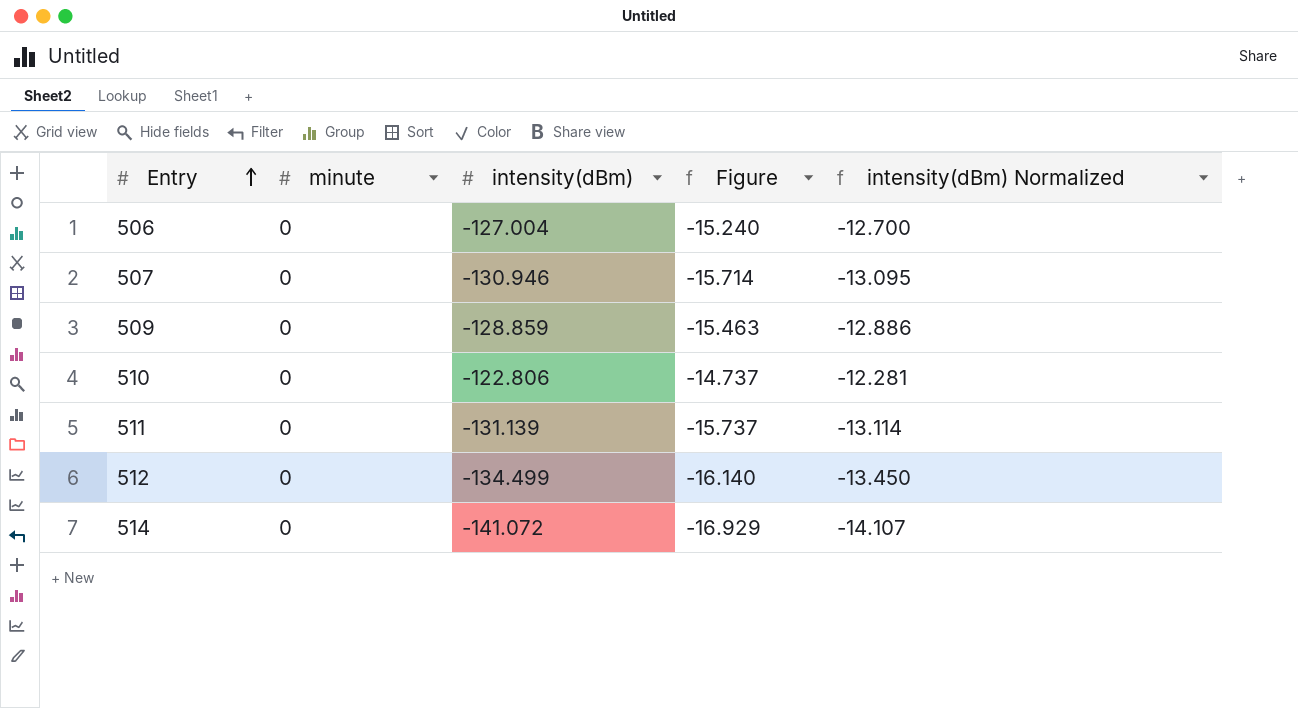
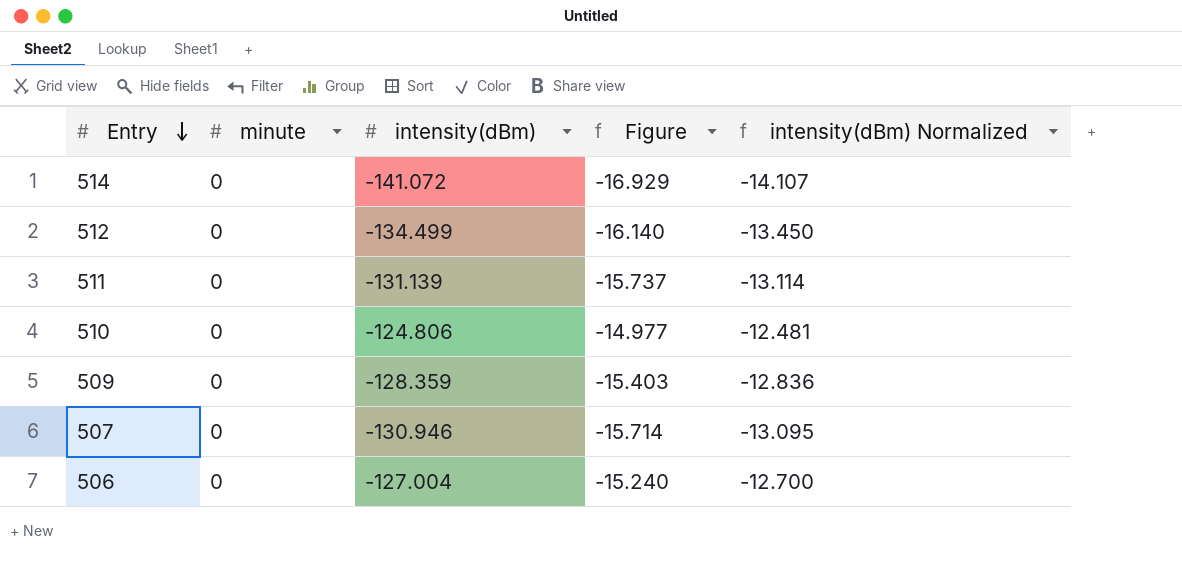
row order: Entry ascending -> Entry descending
510 | intensity(dBm): -122.806 -> -124.806
510 | Figure: -14.737 -> -14.977
510 | intensity(dBm) Normalized: -12.281 -> -12.481
509 | intensity(dBm): -128.859 -> -128.359
509 | Figure: -15.463 -> -15.403
509 | intensity(dBm) Normalized: -12.886 -> -12.836

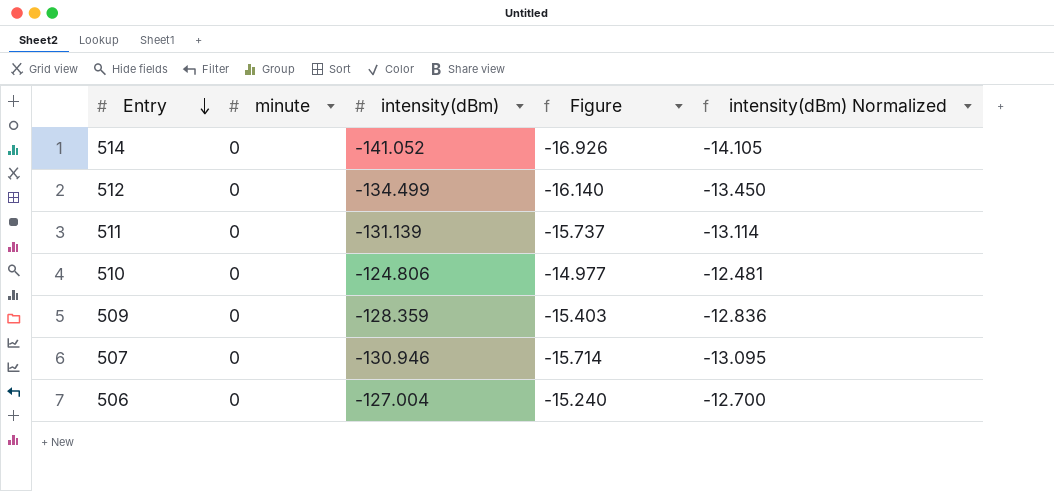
514 | intensity(dBm): -141.072 -> -141.052
514 | Figure: -16.929 -> -16.926
514 | intensity(dBm) Normalized: -14.107 -> -14.105

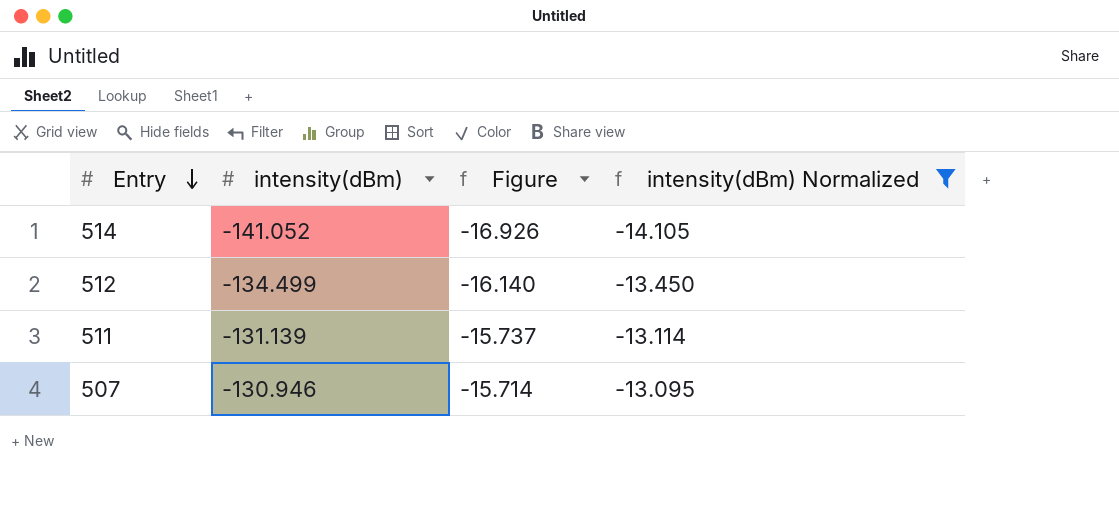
filter: none -> intensity(dBm) Normalized <= -13.095
column minute | position: 2 -> none

